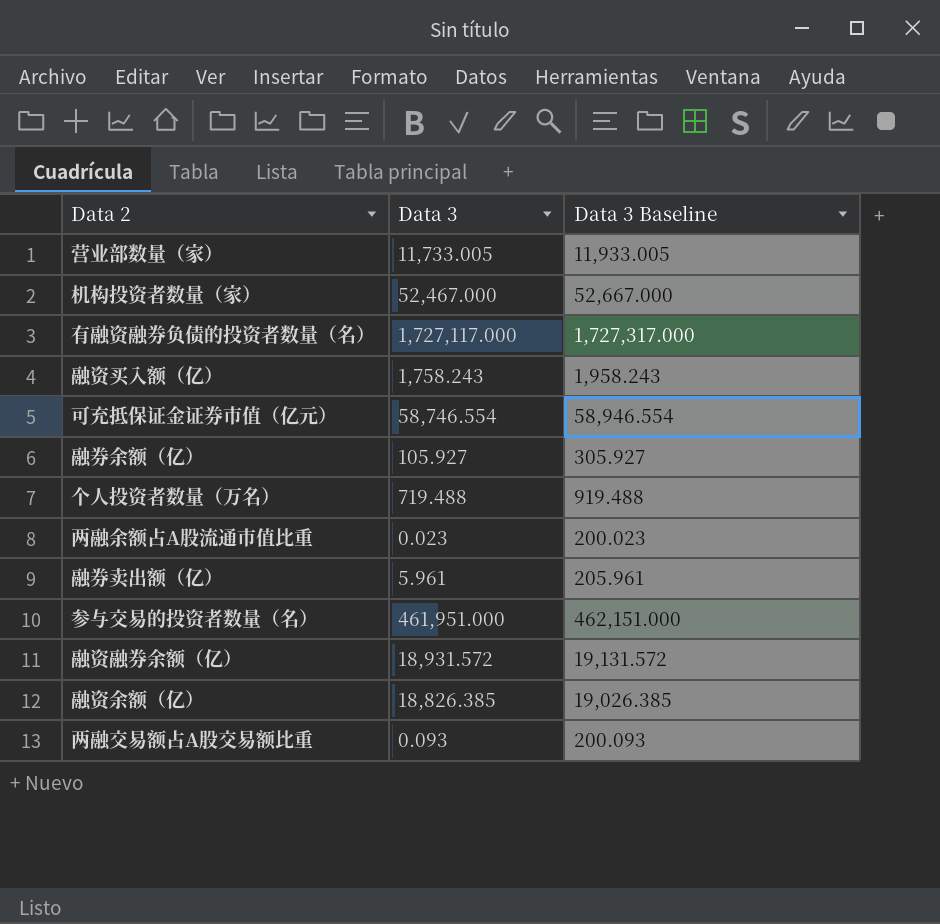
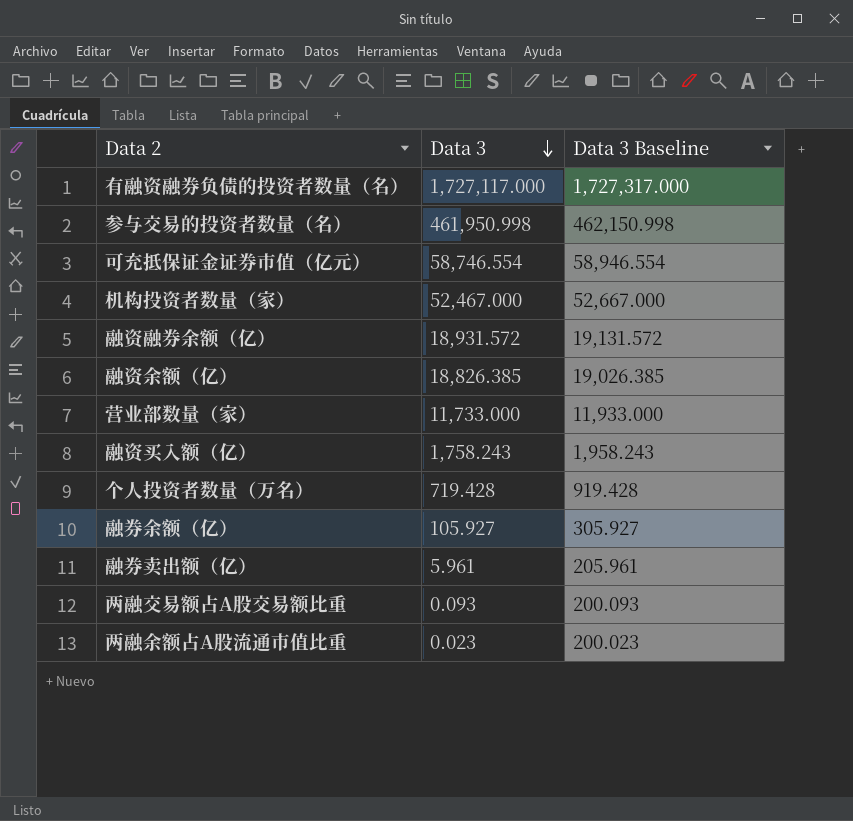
row order: none -> Data 3 descending
参与交易的投资者数量（名） | Data 3: 461,951.000 -> 461,950.998
参与交易的投资者数量（名） | Data 3 Baseline: 462,151.000 -> 462,150.998
营业部数量（家） | Data 3: 11,733.005 -> 11,733.000
营业部数量（家） | Data 3 Baseline: 11,933.005 -> 11,933.000
个人投资者数量（万名） | Data 3: 719.488 -> 719.428
个人投资者数量（万名） | Data 3 Baseline: 919.488 -> 919.428

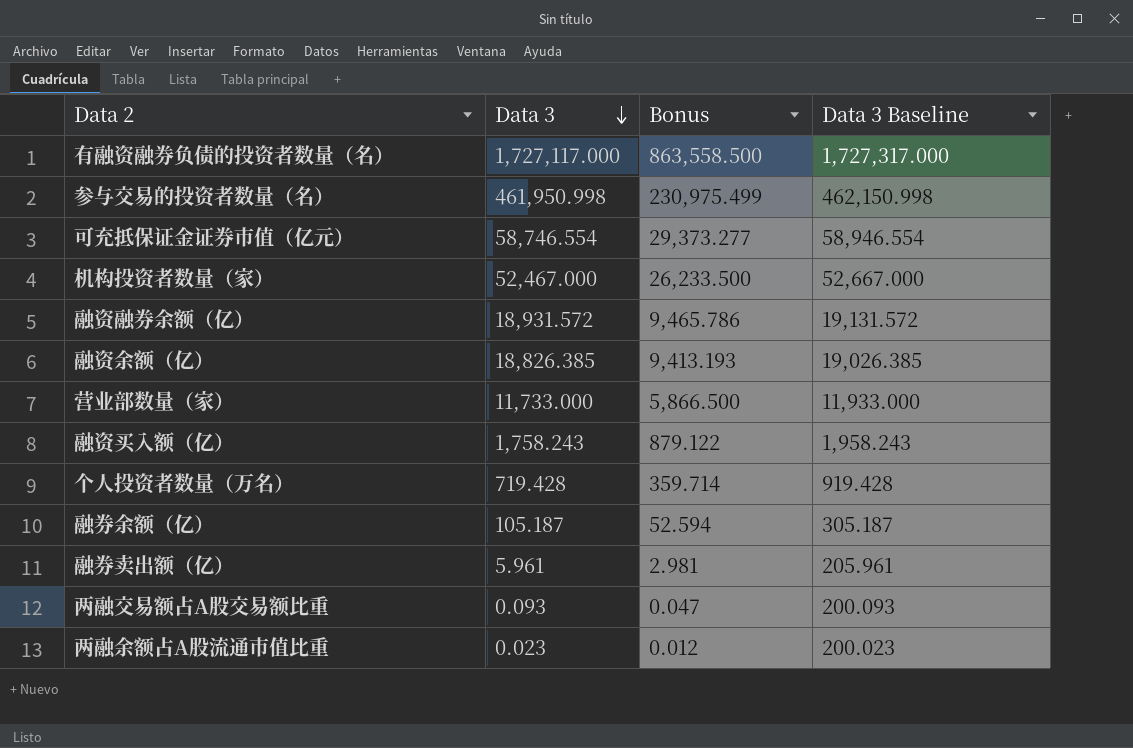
column Bonus | formula: none -> [Data 3] * 0.5
融券余额（亿） | Data 3: 105.927 -> 105.187
融券余额（亿） | Data 3 Baseline: 305.927 -> 305.187

